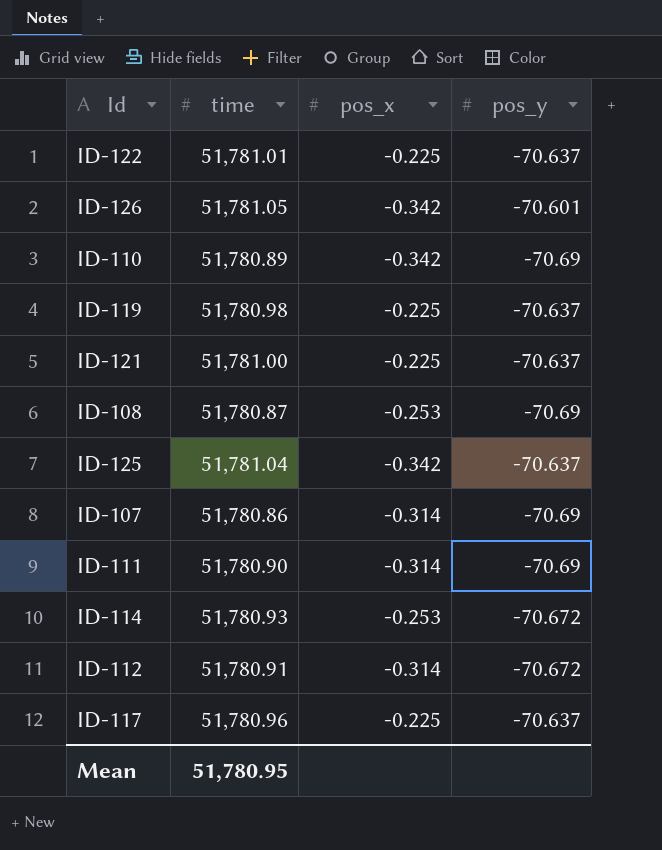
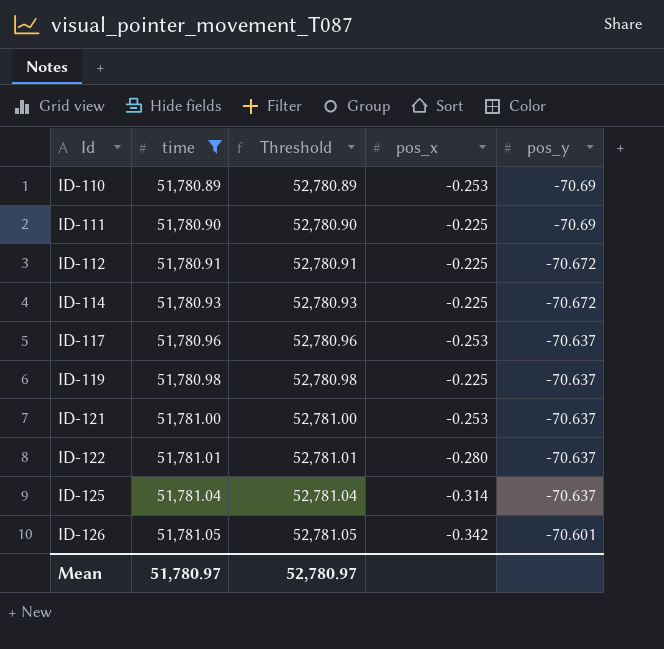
filter: none -> time >= 51,780.89
row order: none -> Id ascending
column Threshold | formula: none -> [time] + 1000
ID-110 | pos_x: -0.342 -> -0.253
ID-111 | pos_x: -0.314 -> -0.225
ID-112 | pos_x: -0.314 -> -0.225
ID-114 | pos_x: -0.253 -> -0.225
ID-117 | pos_x: -0.225 -> -0.253
ID-121 | pos_x: -0.225 -> -0.253
ID-122 | pos_x: -0.225 -> -0.280
ID-125 | pos_x: -0.342 -> -0.314
Mean | time: 51,780.95 -> 51,780.97

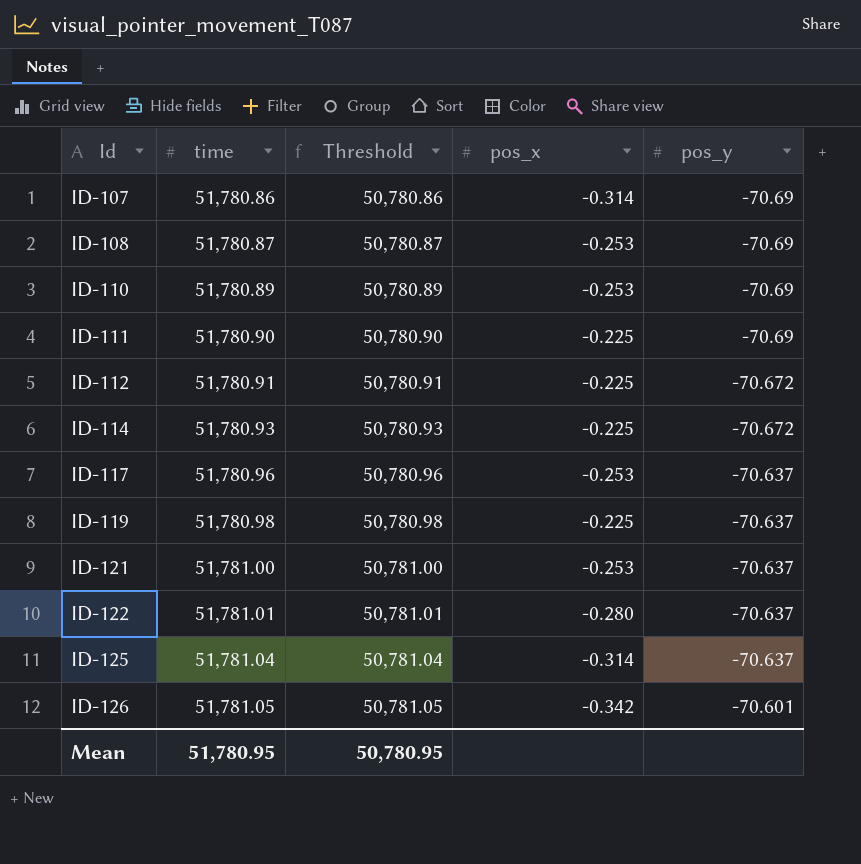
filter: time >= 51,780.89 -> none
column Threshold | formula: [time] + 1000 -> [time] - 1000
Mean | time: 51,780.97 -> 51,780.95
Mean | Threshold: 52,780.97 -> 50,780.95

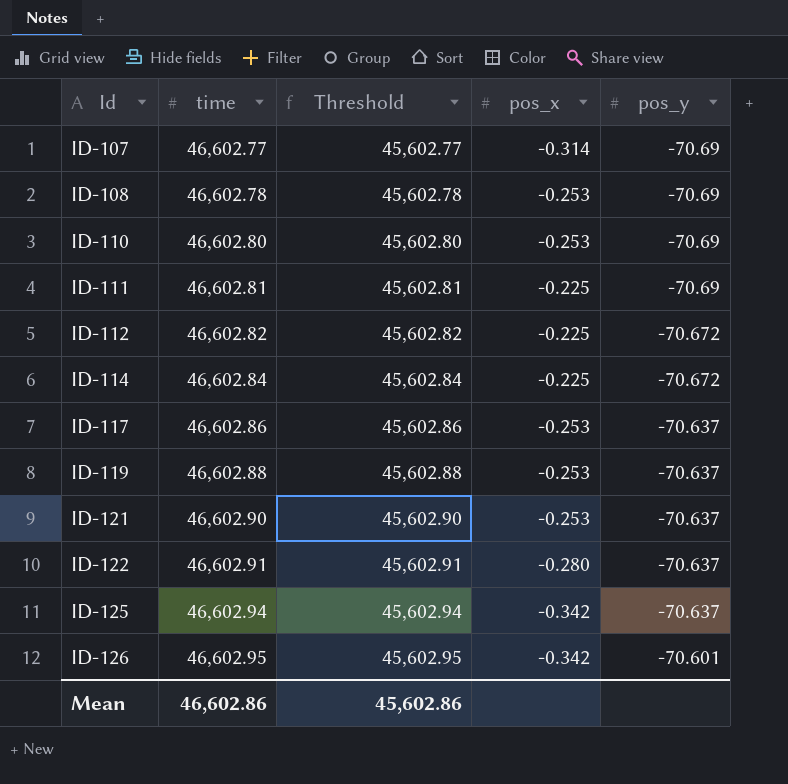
ID-107 | time: 51,780.86 -> 46,602.77
ID-107 | Threshold: 50,780.86 -> 45,602.77
ID-108 | time: 51,780.87 -> 46,602.78
ID-108 | Threshold: 50,780.87 -> 45,602.78
ID-110 | time: 51,780.89 -> 46,602.80
ID-110 | Threshold: 50,780.89 -> 45,602.80
ID-111 | time: 51,780.90 -> 46,602.81
ID-111 | Threshold: 50,780.90 -> 45,602.81
ID-112 | time: 51,780.91 -> 46,602.82
ID-112 | Threshold: 50,780.91 -> 45,602.82
ID-114 | time: 51,780.93 -> 46,602.84
ID-114 | Threshold: 50,780.93 -> 45,602.84
ID-117 | time: 51,780.96 -> 46,602.86
ID-117 | Threshold: 50,780.96 -> 45,602.86
ID-119 | time: 51,780.98 -> 46,602.88
ID-119 | Threshold: 50,780.98 -> 45,602.88
ID-119 | pos_x: -0.225 -> -0.253
ID-121 | time: 51,781.00 -> 46,602.90
ID-121 | Threshold: 50,781.00 -> 45,602.90
ID-122 | time: 51,781.01 -> 46,602.91
ID-122 | Threshold: 50,781.01 -> 45,602.91
ID-125 | time: 51,781.04 -> 46,602.94
ID-125 | Threshold: 50,781.04 -> 45,602.94
ID-125 | pos_x: -0.314 -> -0.342
ID-126 | time: 51,781.05 -> 46,602.95
ID-126 | Threshold: 50,781.05 -> 45,602.95
Mean | time: 51,780.95 -> 46,602.86
Mean | Threshold: 50,780.95 -> 45,602.86

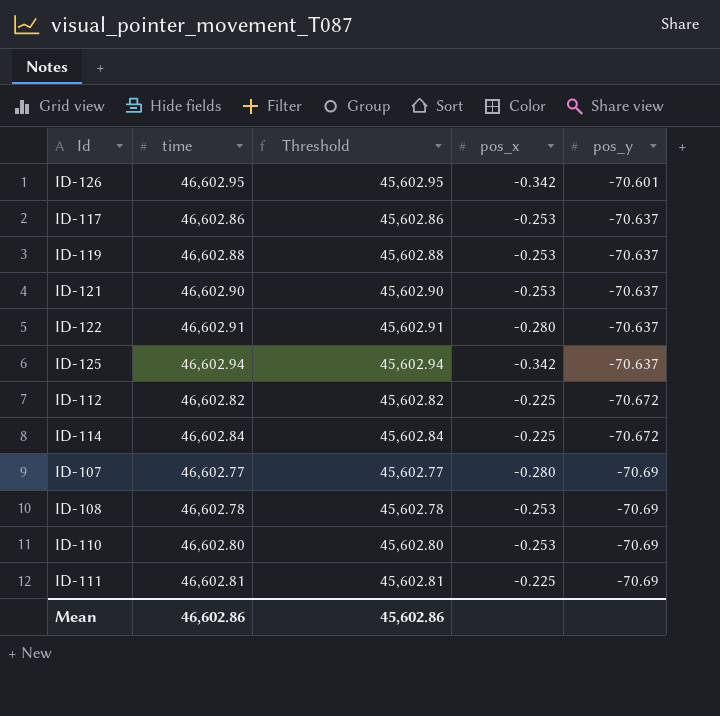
row order: Id ascending -> pos_y descending
ID-107 | pos_x: -0.314 -> -0.280

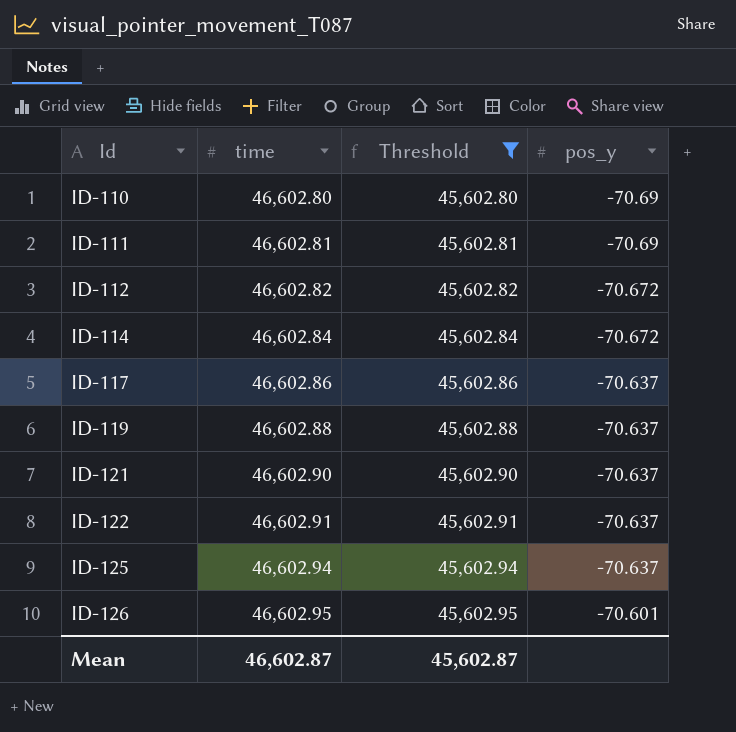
filter: none -> Threshold >= 45,602.80
row order: pos_y descending -> Id ascending
column pos_x | position: 4 -> none
Mean | time: 46,602.86 -> 46,602.87
Mean | Threshold: 45,602.86 -> 45,602.87

